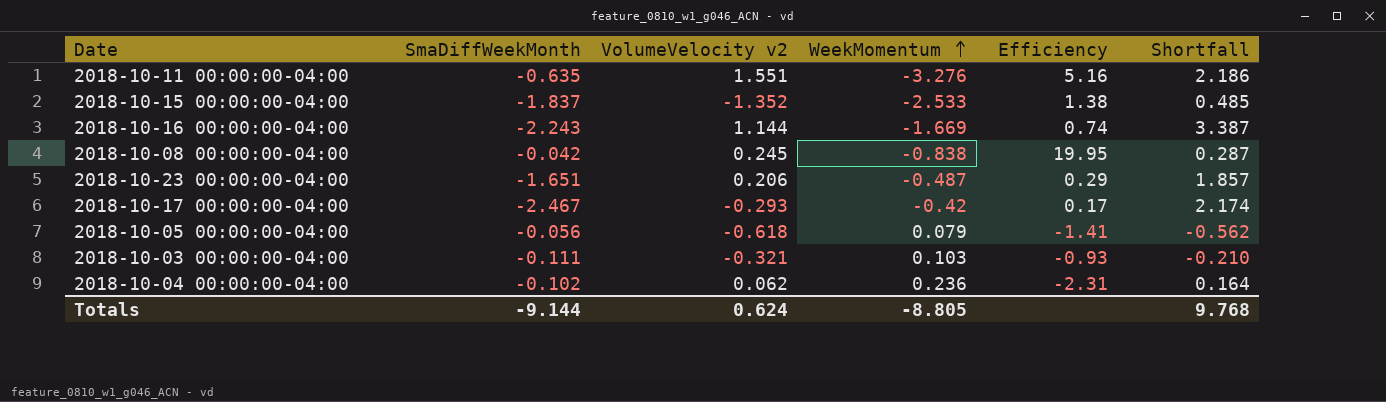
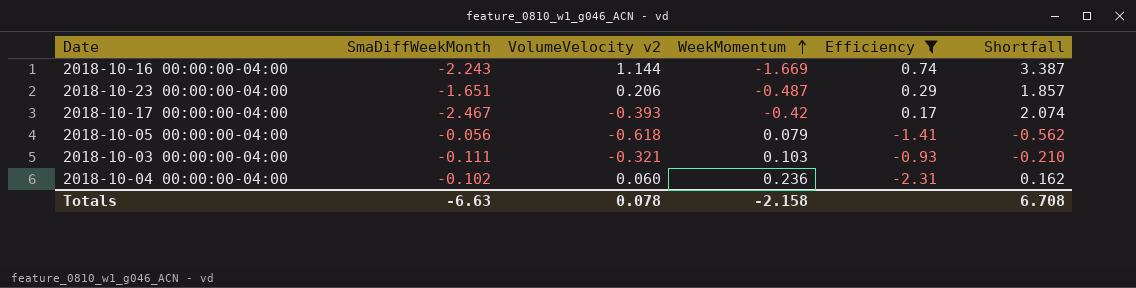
filter: none -> Efficiency <= 0.74
2018-10-17 00:00:00-04:00 | VolumeVelocity v2: -0.293 -> -0.393
2018-10-17 00:00:00-04:00 | Shortfall: 2.174 -> 2.074
2018-10-04 00:00:00-04:00 | VolumeVelocity v2: 0.062 -> 0.060
2018-10-04 00:00:00-04:00 | Shortfall: 0.164 -> 0.162
Totals | SmaDiffWeekMonth: -9.144 -> -6.63
Totals | VolumeVelocity v2: 0.624 -> 0.078
Totals | WeekMomentum: -8.805 -> -2.158
Totals | Shortfall: 9.768 -> 6.708

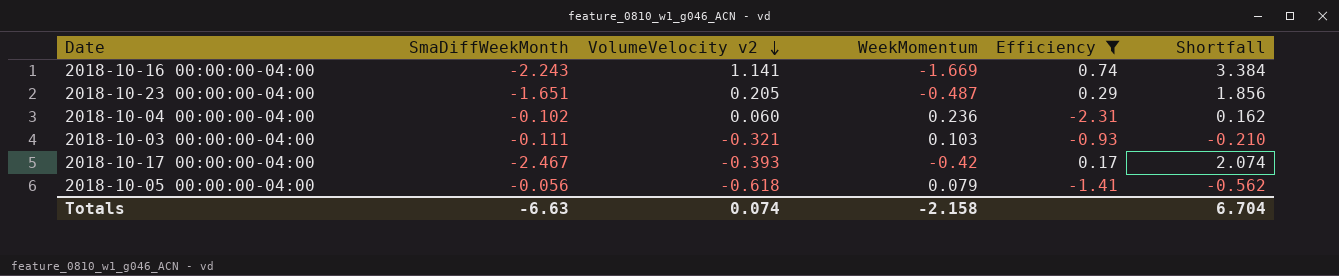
row order: WeekMomentum ascending -> VolumeVelocity v2 descending
2018-10-16 00:00:00-04:00 | VolumeVelocity v2: 1.144 -> 1.141
2018-10-16 00:00:00-04:00 | Shortfall: 3.387 -> 3.384
2018-10-23 00:00:00-04:00 | VolumeVelocity v2: 0.206 -> 0.205
2018-10-23 00:00:00-04:00 | Shortfall: 1.857 -> 1.856
Totals | VolumeVelocity v2: 0.078 -> 0.074
Totals | Shortfall: 6.708 -> 6.704

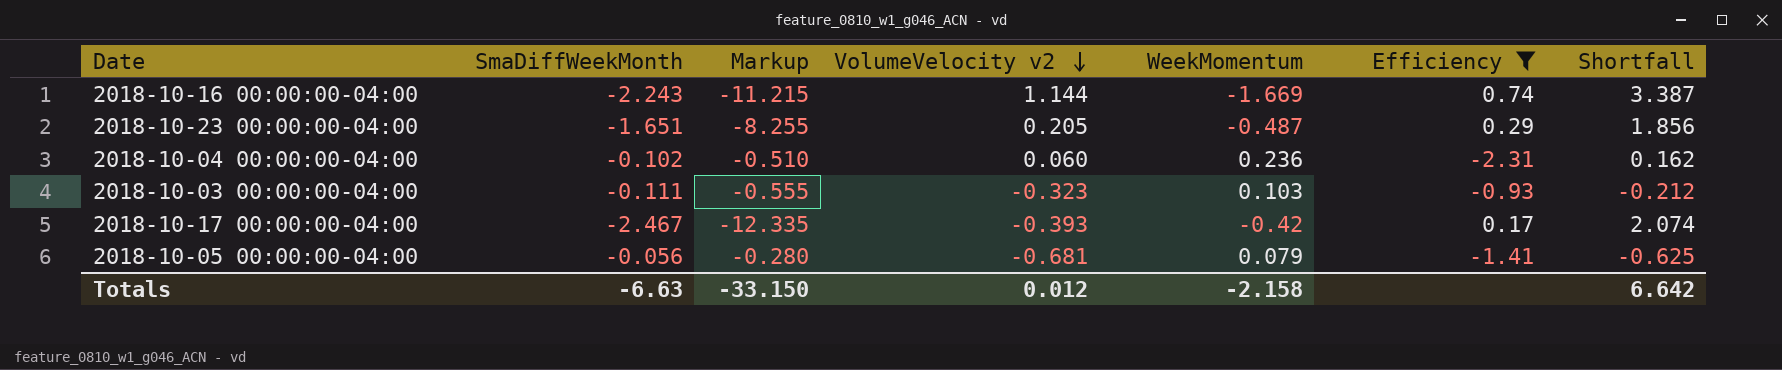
column Markup | formula: none -> [SmaDiffWeekMonth] * 5
2018-10-16 00:00:00-04:00 | VolumeVelocity v2: 1.141 -> 1.144
2018-10-16 00:00:00-04:00 | Shortfall: 3.384 -> 3.387
2018-10-03 00:00:00-04:00 | VolumeVelocity v2: -0.321 -> -0.323
2018-10-03 00:00:00-04:00 | Shortfall: -0.210 -> -0.212
2018-10-05 00:00:00-04:00 | VolumeVelocity v2: -0.618 -> -0.681
2018-10-05 00:00:00-04:00 | Shortfall: -0.562 -> -0.625
Totals | VolumeVelocity v2: 0.074 -> 0.012
Totals | Shortfall: 6.704 -> 6.642

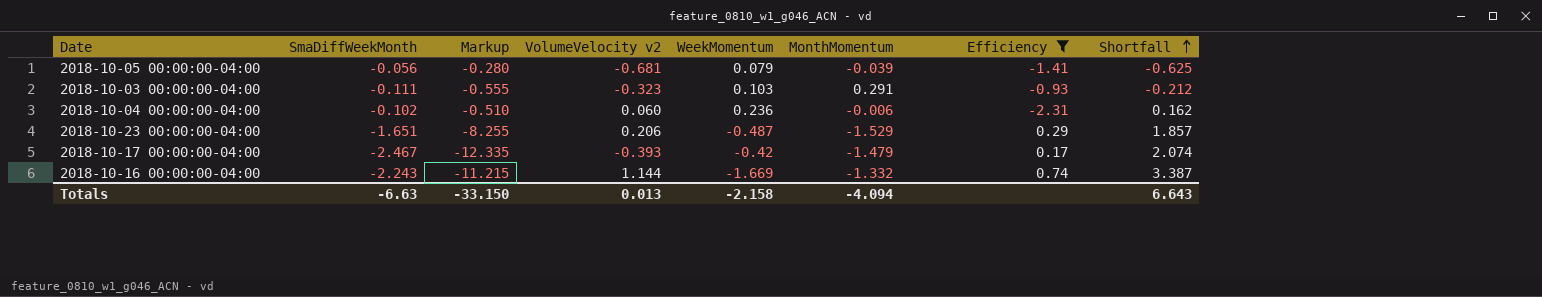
row order: VolumeVelocity v2 descending -> Shortfall ascending
column MonthMomentum | position: none -> 6
2018-10-23 00:00:00-04:00 | VolumeVelocity v2: 0.205 -> 0.206
2018-10-23 00:00:00-04:00 | Shortfall: 1.856 -> 1.857
Totals | VolumeVelocity v2: 0.012 -> 0.013
Totals | Shortfall: 6.642 -> 6.643

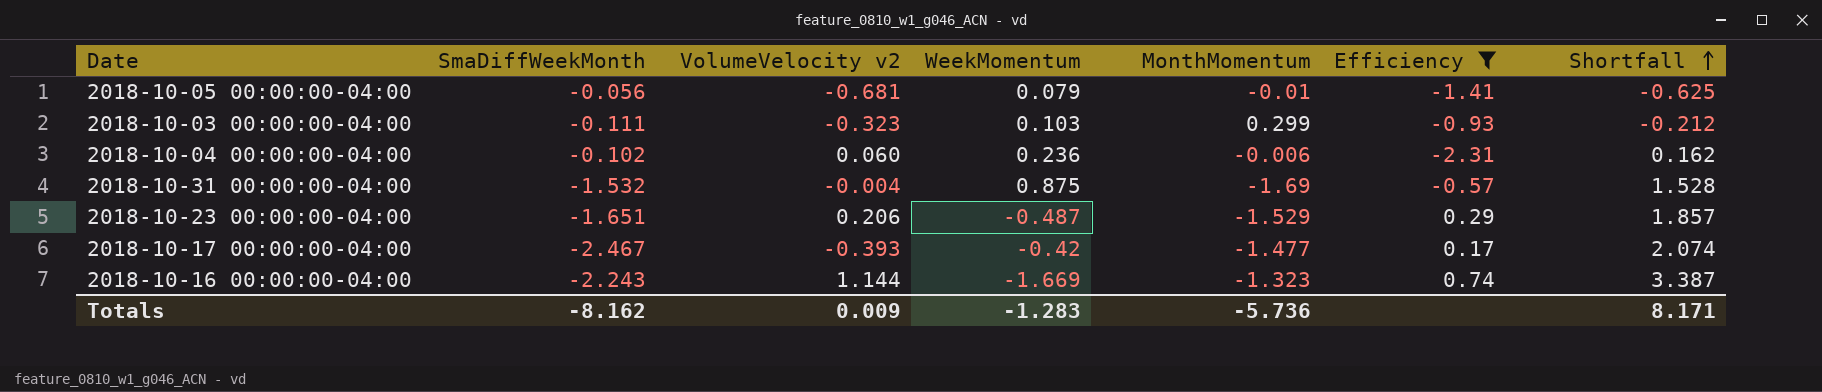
column Markup | formula: [SmaDiffWeekMonth] * 5 -> none
2018-10-05 00:00:00-04:00 | MonthMomentum: -0.039 -> -0.01
2018-10-03 00:00:00-04:00 | MonthMomentum: 0.291 -> 0.299
row 2018-10-31 00:00:00-04:00: none -> -1.532 | -0.004 | 0.875 | -1.69 | -0.57 | 1.528
2018-10-17 00:00:00-04:00 | MonthMomentum: -1.479 -> -1.477
2018-10-16 00:00:00-04:00 | MonthMomentum: -1.332 -> -1.323
Totals | SmaDiffWeekMonth: -6.63 -> -8.162
Totals | VolumeVelocity v2: 0.013 -> 0.009
Totals | WeekMomentum: -2.158 -> -1.283
Totals | MonthMomentum: -4.094 -> -5.736
Totals | Shortfall: 6.643 -> 8.171

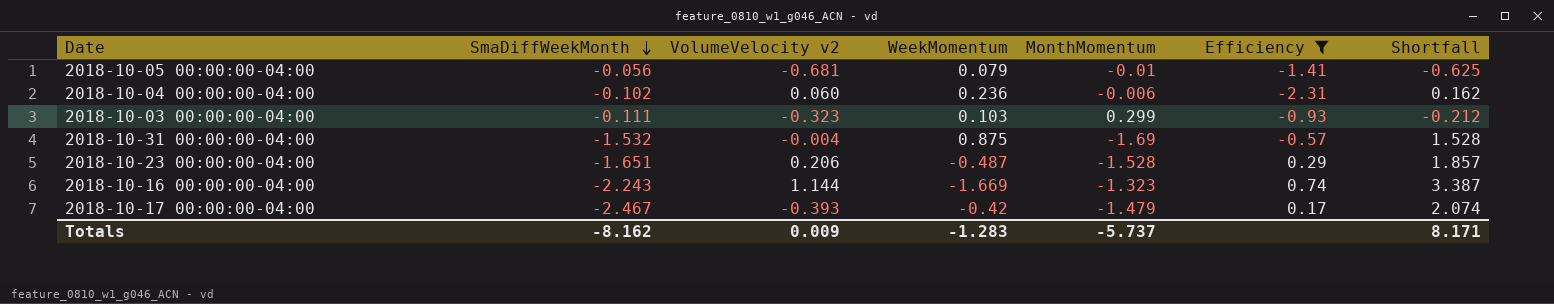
row order: Shortfall ascending -> SmaDiffWeekMonth descending
2018-10-23 00:00:00-04:00 | MonthMomentum: -1.529 -> -1.528
2018-10-17 00:00:00-04:00 | MonthMomentum: -1.477 -> -1.479
Totals | MonthMomentum: -5.736 -> -5.737

